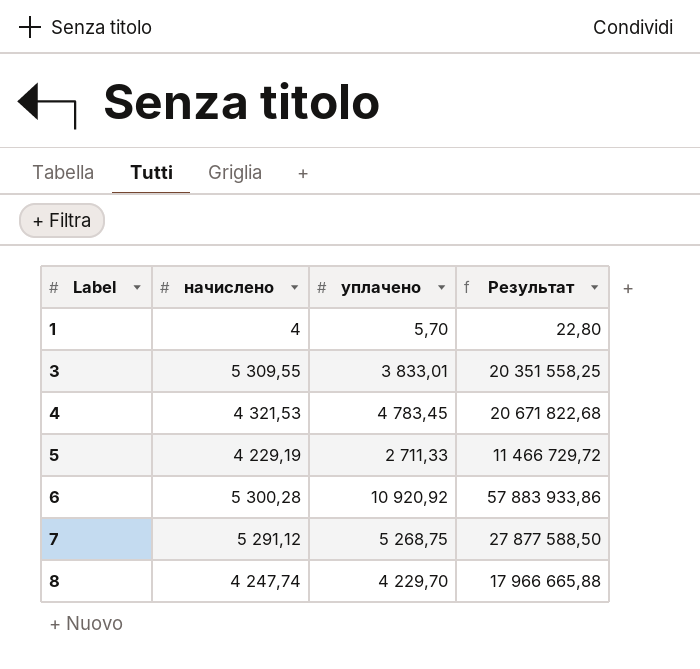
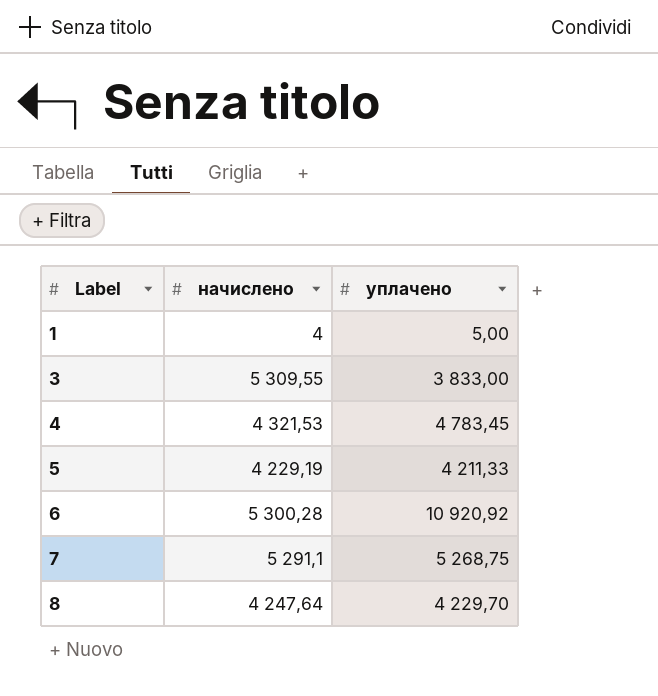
column Результат | formula: [начислено] * [уплачено] -> none
1 | уплачено: 5,70 -> 5,00
3 | уплачено: 3 833,01 -> 3 833,00
5 | уплачено: 2 711,33 -> 4 211,33
7 | начислено: 5 291,12 -> 5 291,1
8 | начислено: 4 247,74 -> 4 247,64

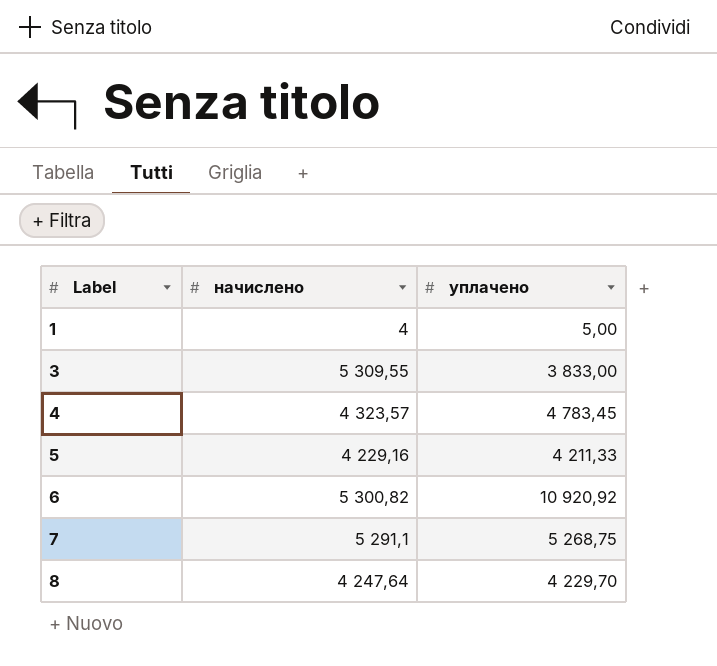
4 | начислено: 4 321,53 -> 4 323,57
5 | начислено: 4 229,19 -> 4 229,16
6 | начислено: 5 300,28 -> 5 300,82

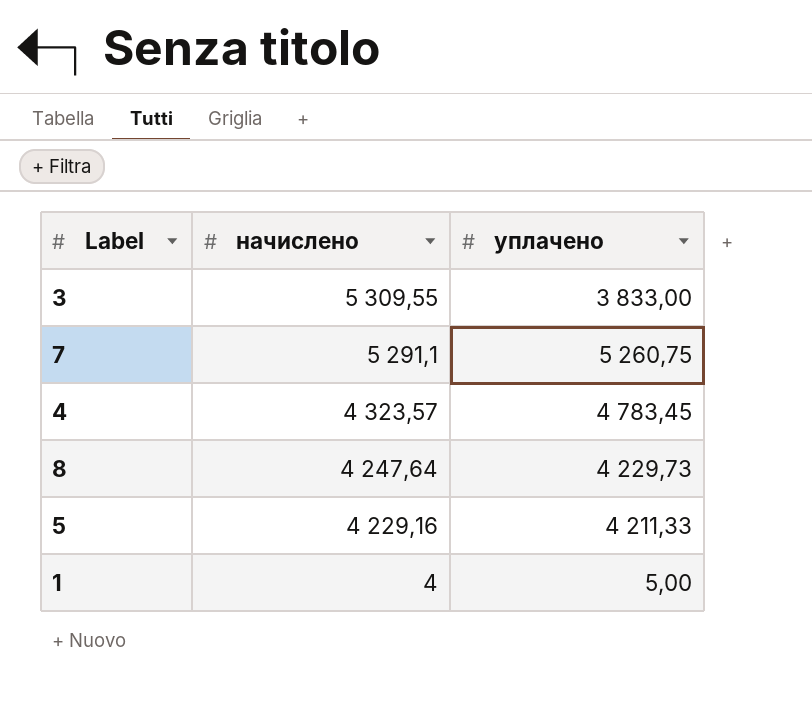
row order: Label ascending -> начислено descending
row 6: 5 300,82 | 10 920,92 -> none
7 | уплачено: 5 268,75 -> 5 260,75
8 | уплачено: 4 229,70 -> 4 229,73

